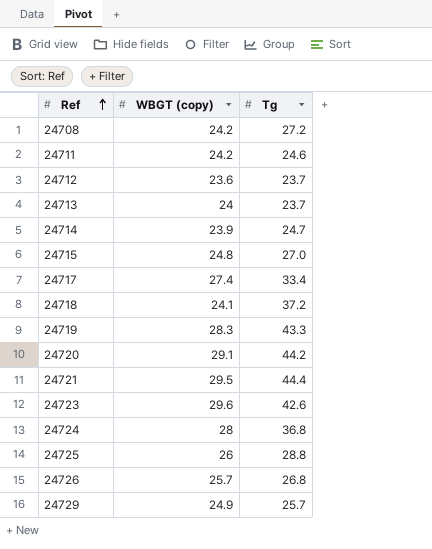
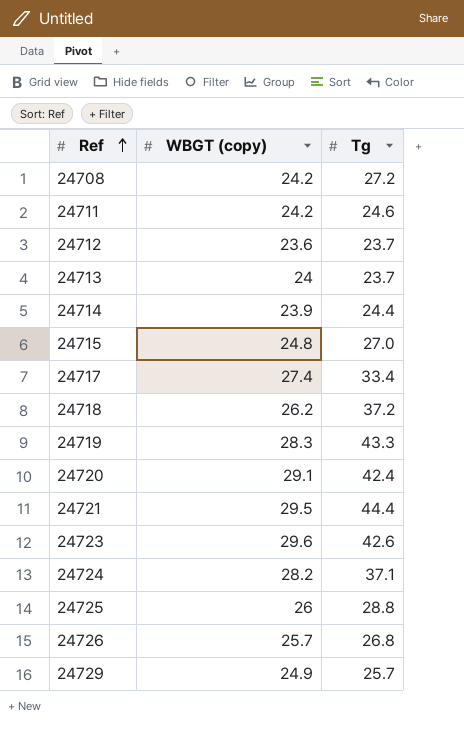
24714 | Tg: 24.7 -> 24.4
24718 | WBGT (copy): 24.1 -> 26.2
24720 | Tg: 44.2 -> 42.4
24724 | WBGT (copy): 28 -> 28.2
24724 | Tg: 36.8 -> 37.1

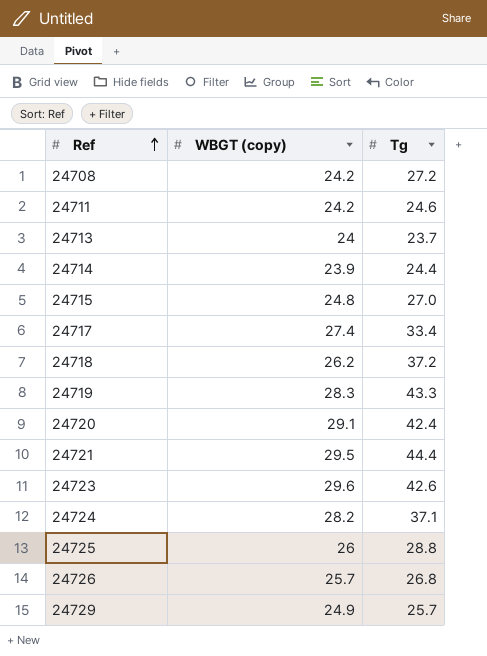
row 24712: 23.6 | 23.7 -> none

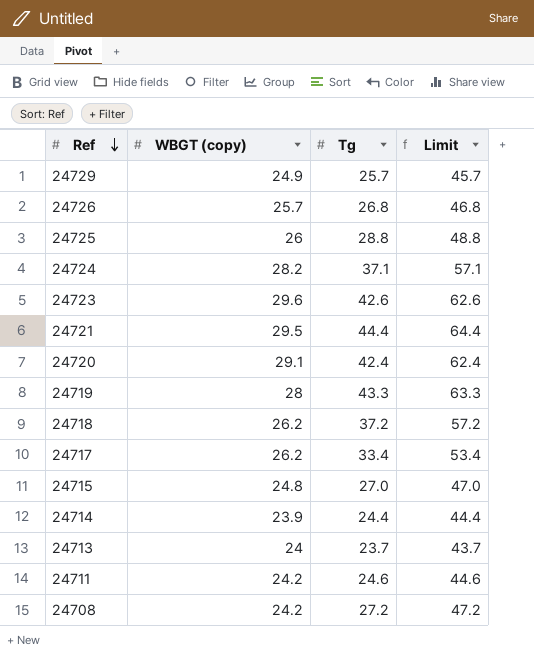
row order: Ref ascending -> Ref descending
column Limit | formula: none -> [Tg] + 20
24719 | WBGT (copy): 28.3 -> 28
24717 | WBGT (copy): 27.4 -> 26.2

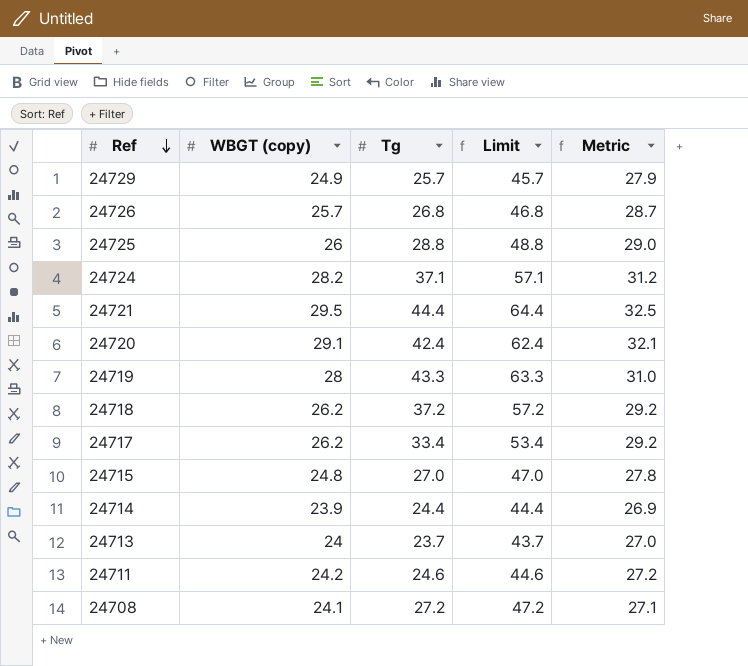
column Metric | formula: none -> [WBGT (copy)] + 3
row 24723: 29.6 | 42.6 | 62.6 -> none
24708 | WBGT (copy): 24.2 -> 24.1

